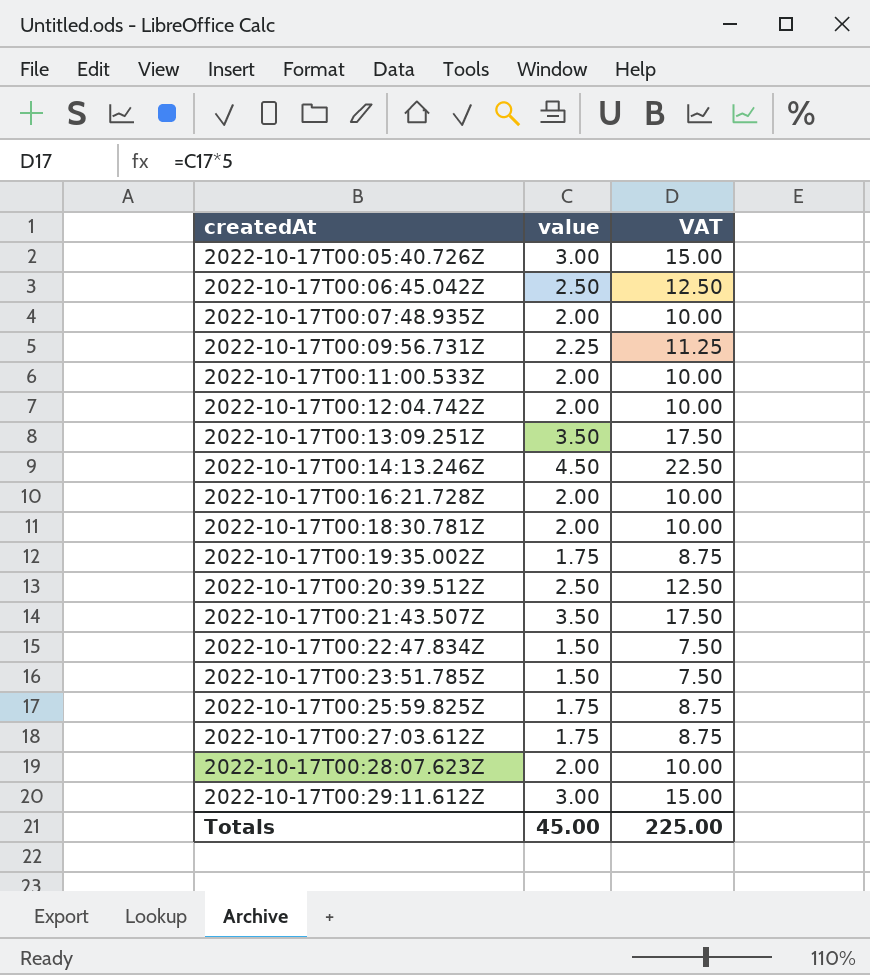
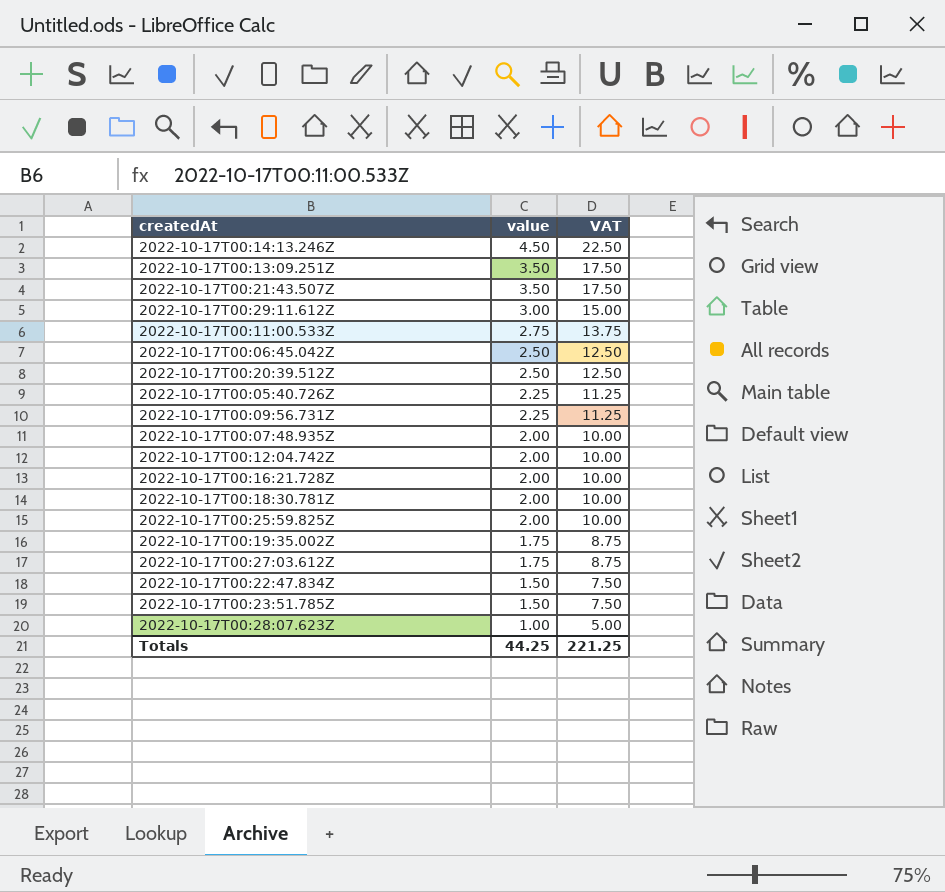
row order: createdAt ascending -> value descending
2022-10-17T00:11:00.533Z | value: 2.00 -> 2.75
2022-10-17T00:11:00.533Z | VAT: 10.00 -> 13.75
2022-10-17T00:05:40.726Z | value: 3.00 -> 2.25
2022-10-17T00:05:40.726Z | VAT: 15.00 -> 11.25
2022-10-17T00:25:59.825Z | value: 1.75 -> 2.00
2022-10-17T00:25:59.825Z | VAT: 8.75 -> 10.00
2022-10-17T00:28:07.623Z | value: 2.00 -> 1.00
2022-10-17T00:28:07.623Z | VAT: 10.00 -> 5.00
Totals | value: 45.00 -> 44.25
Totals | VAT: 225.00 -> 221.25

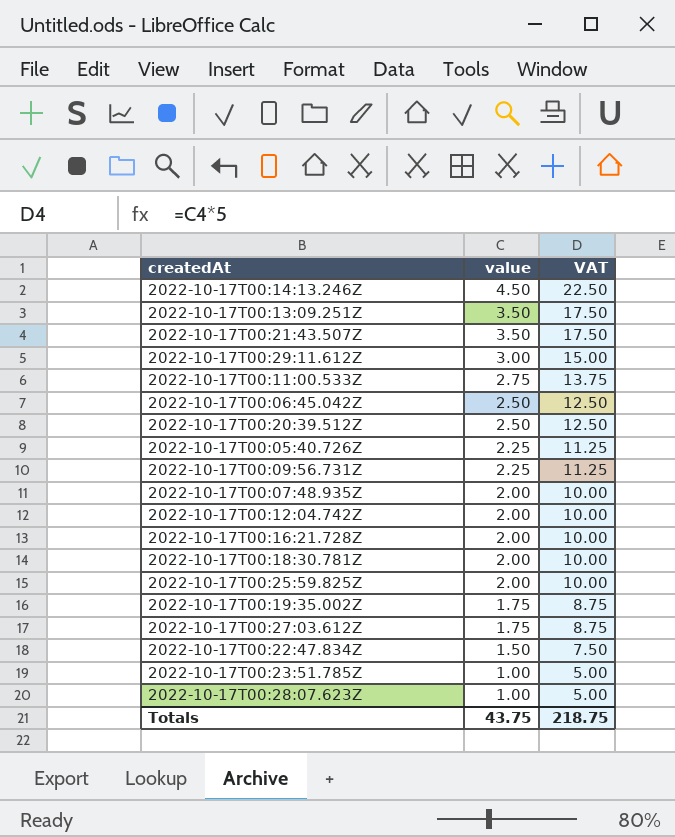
2022-10-17T00:23:51.785Z | value: 1.50 -> 1.00
2022-10-17T00:23:51.785Z | VAT: 7.50 -> 5.00
Totals | value: 44.25 -> 43.75
Totals | VAT: 221.25 -> 218.75

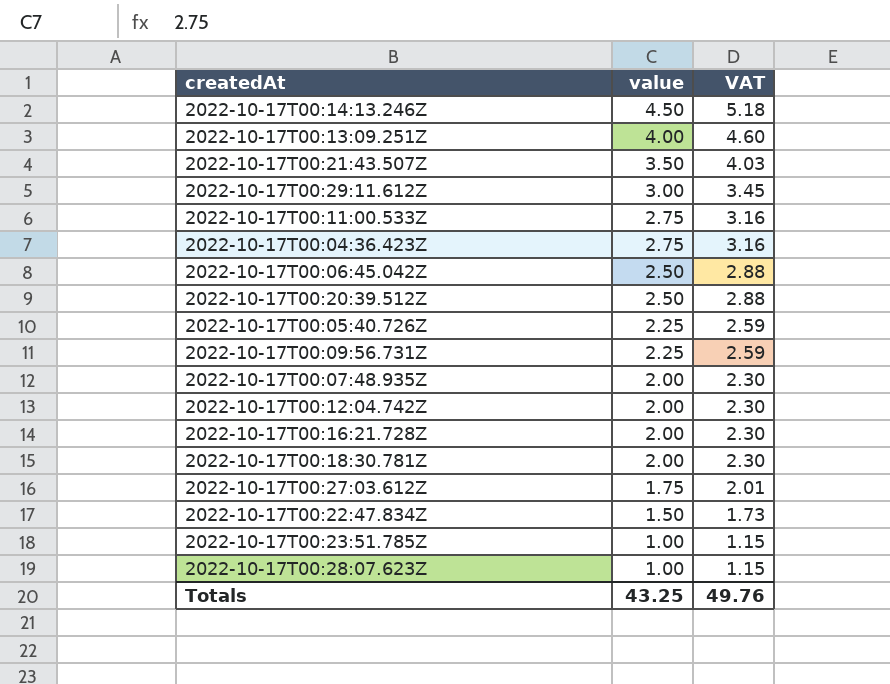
column VAT | formula: [value] * 5 -> [value] * 1.15
row 2022-10-17T00:25:59.825Z: 2.00 | 10.00 -> none
row 2022-10-17T00:19:35.002Z: 1.75 | 8.75 -> none
2022-10-17T00:13:09.251Z | value: 3.50 -> 4.00
row 2022-10-17T00:04:36.423Z: none -> 2.75 | 3.16
Totals | value: 43.75 -> 43.25
Totals | VAT: 218.75 -> 49.76

